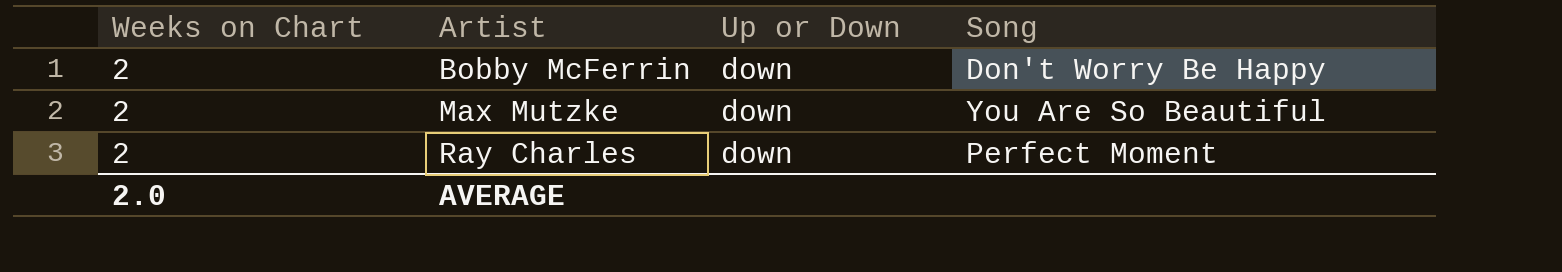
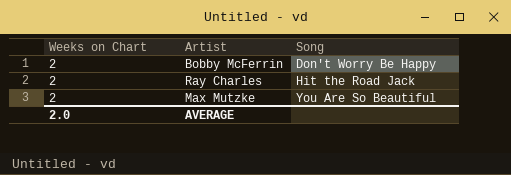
row order: Artist ascending -> Song ascending
column Up or Down | position: 3 -> none
Ray Charles | Song: Perfect Moment -> Hit the Road Jack

